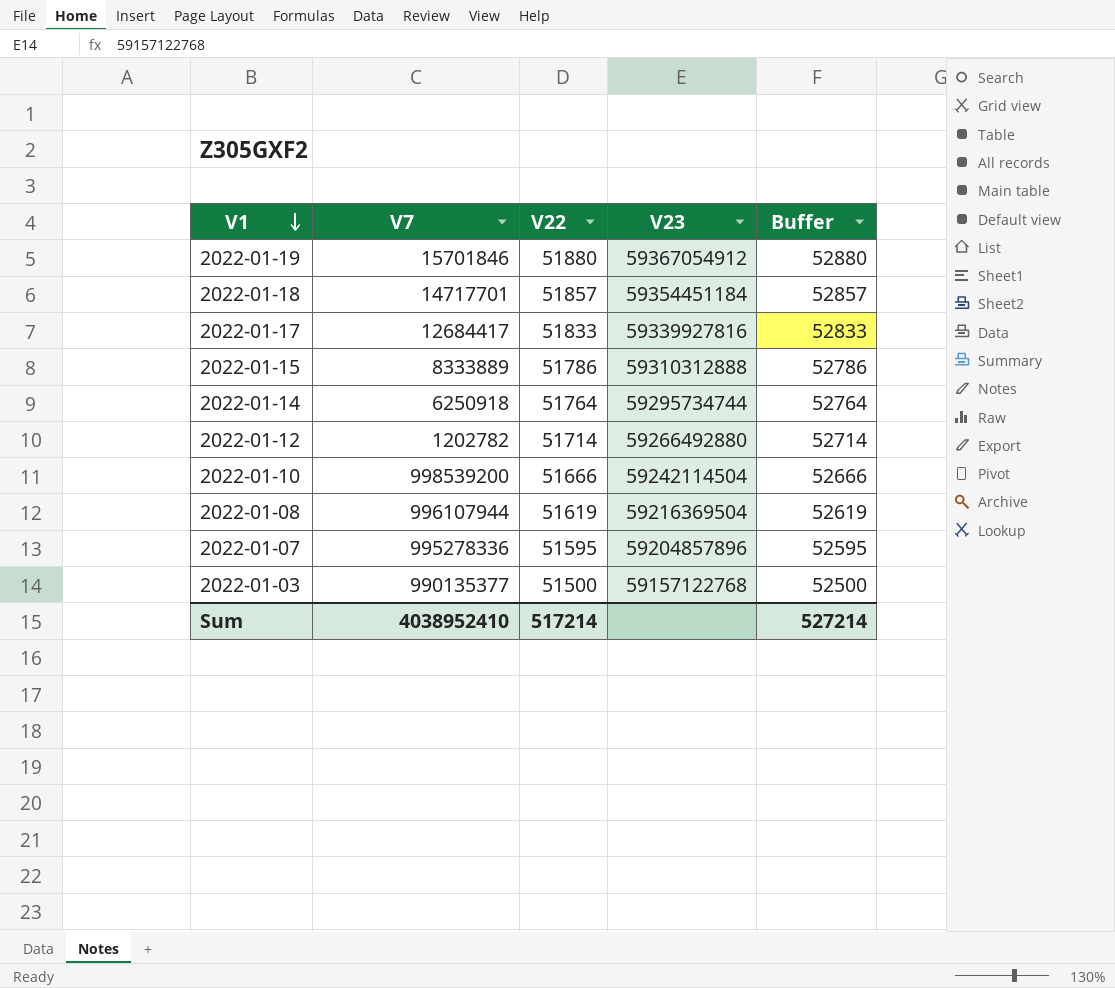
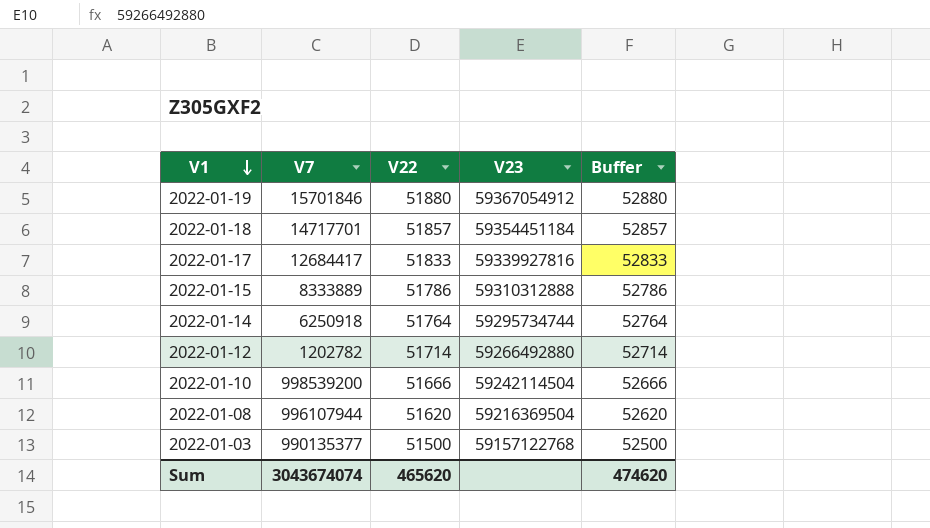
row 2022-01-07: 995278336 | 51595 | 59204857896 | 52595 -> none
2022-01-08 | V22: 51619 -> 51620
2022-01-08 | Buffer: 52619 -> 52620
Sum | V7: 4038952410 -> 3043674074
Sum | V22: 517214 -> 465620
Sum | Buffer: 527214 -> 474620

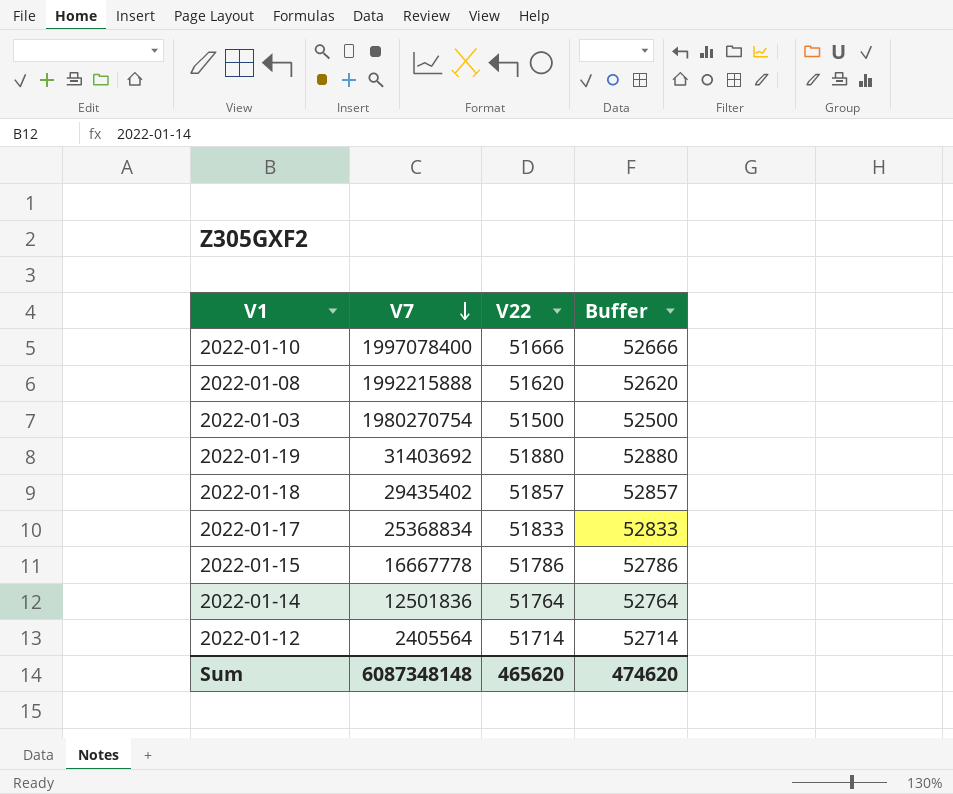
row order: V1 descending -> V7 descending
column V23 | position: 4 -> none
2022-01-10 | V7: 998539200 -> 1997078400
2022-01-08 | V7: 996107944 -> 1992215888
2022-01-03 | V7: 990135377 -> 1980270754
2022-01-19 | V7: 15701846 -> 31403692
2022-01-18 | V7: 14717701 -> 29435402
2022-01-17 | V7: 12684417 -> 25368834
2022-01-15 | V7: 8333889 -> 16667778
2022-01-14 | V7: 6250918 -> 12501836
2022-01-12 | V7: 1202782 -> 2405564
Sum | V7: 3043674074 -> 6087348148

